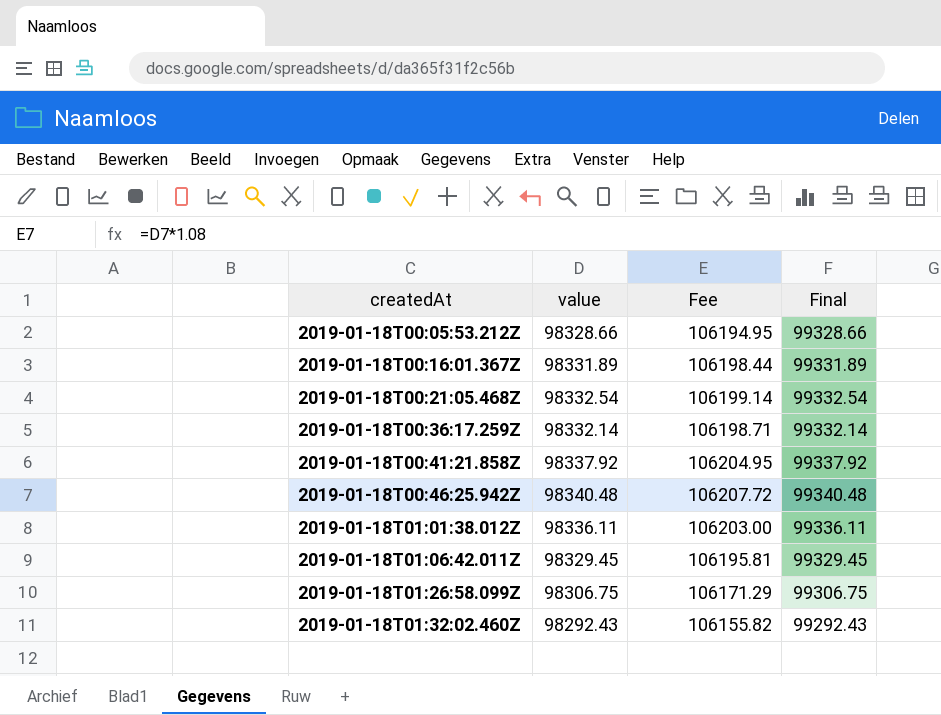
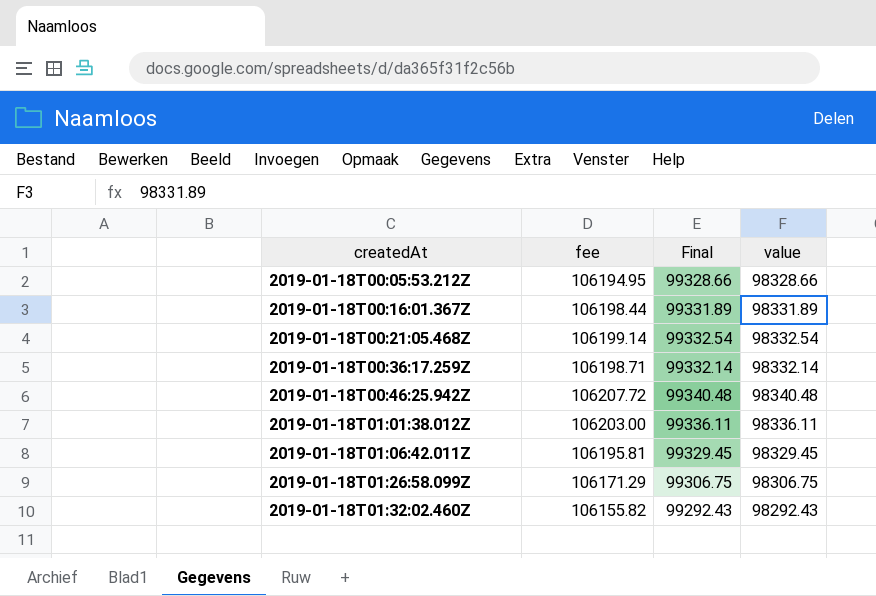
column name: Fee -> fee
column value | position: 2 -> 4
row 2019-01-18T00:41:21.858Z: 98337.92 | 106204.95 | 99337.92 -> none

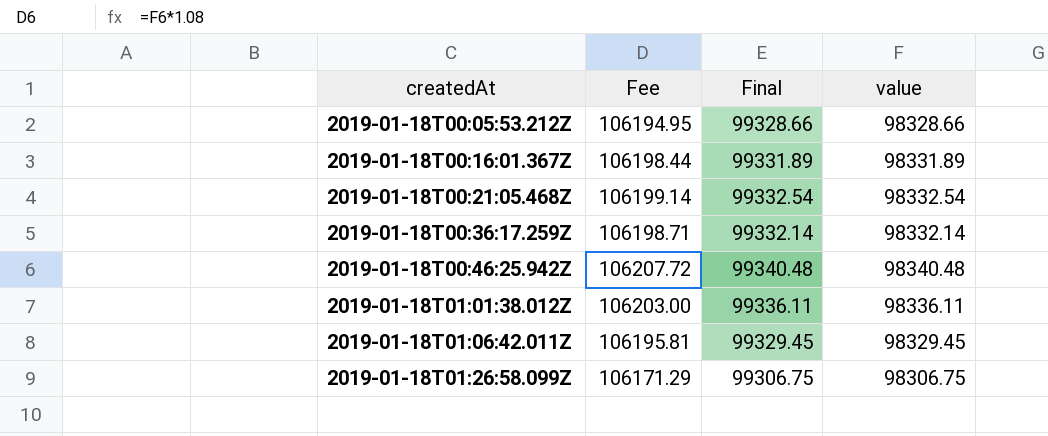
column name: fee -> Fee
row 2019-01-18T01:32:02.460Z: 106155.82 | 99292.43 | 98292.43 -> none

